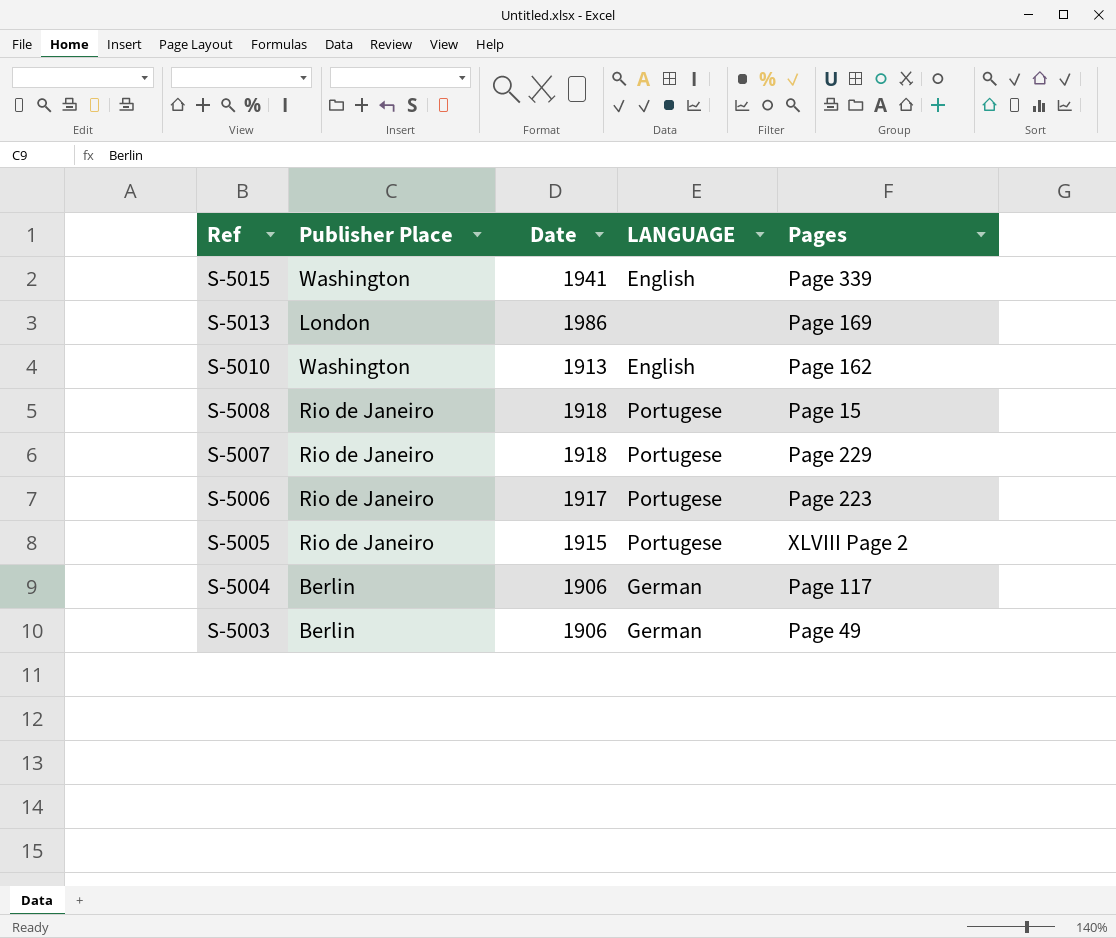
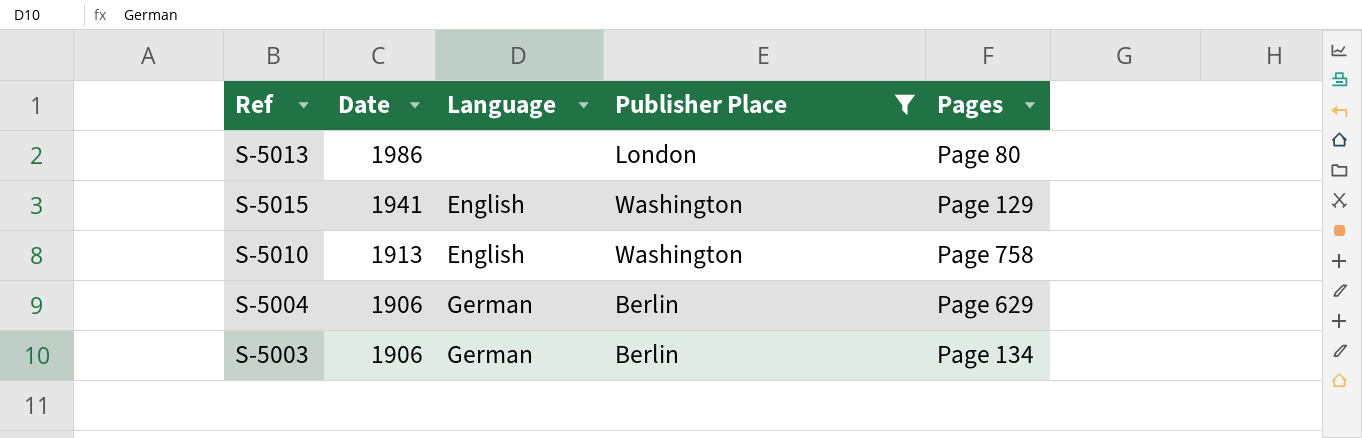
filter: none -> Publisher Place != Rio de Janeiro
row order: Ref descending -> Date descending
column name: LANGUAGE -> Language
column Publisher Place | position: 2 -> 4
S-5013 | Pages: Page 169 -> Page 80
S-5015 | Pages: Page 339 -> Page 129
S-5010 | Pages: Page 162 -> Page 758
S-5004 | Pages: Page 117 -> Page 629
S-5003 | Pages: Page 49 -> Page 134

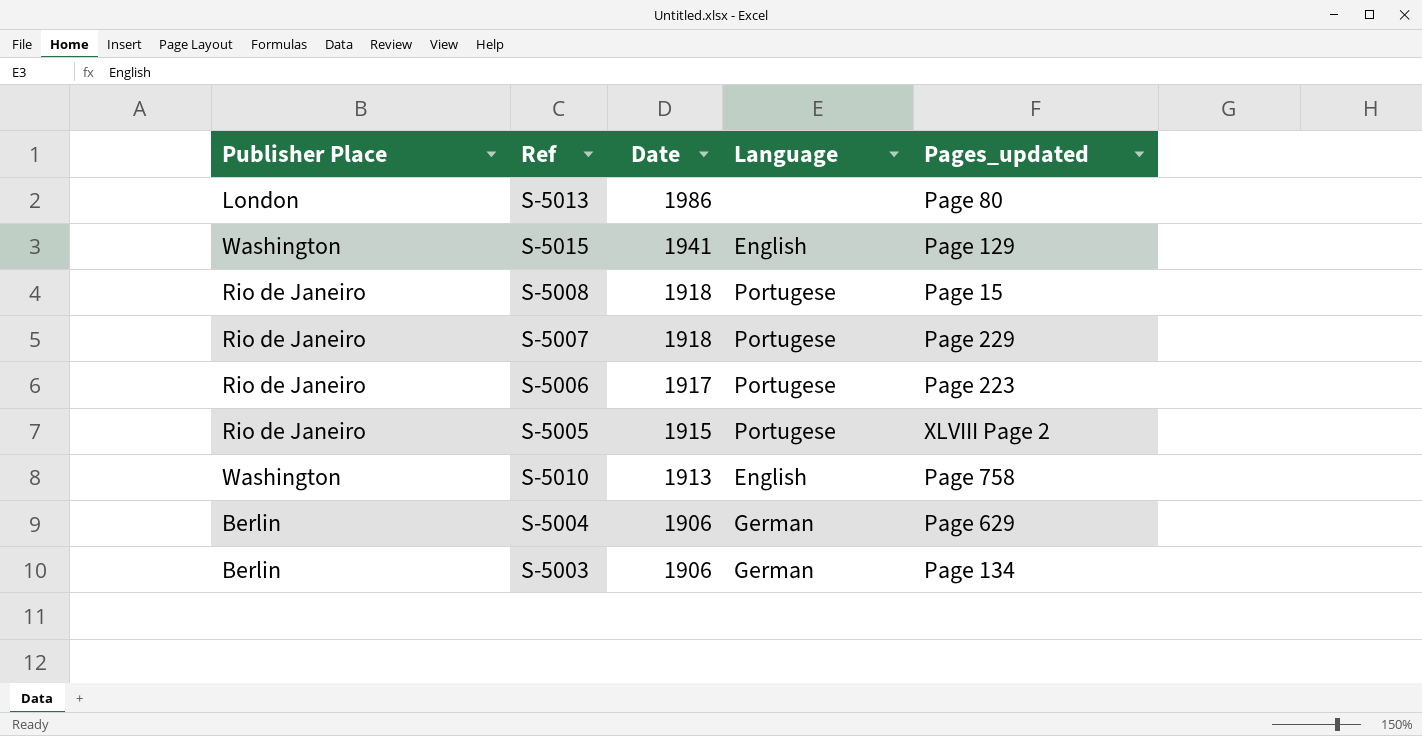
filter: Publisher Place != Rio de Janeiro -> none
column Publisher Place | position: 4 -> 1
column name: Pages -> Pages_updated

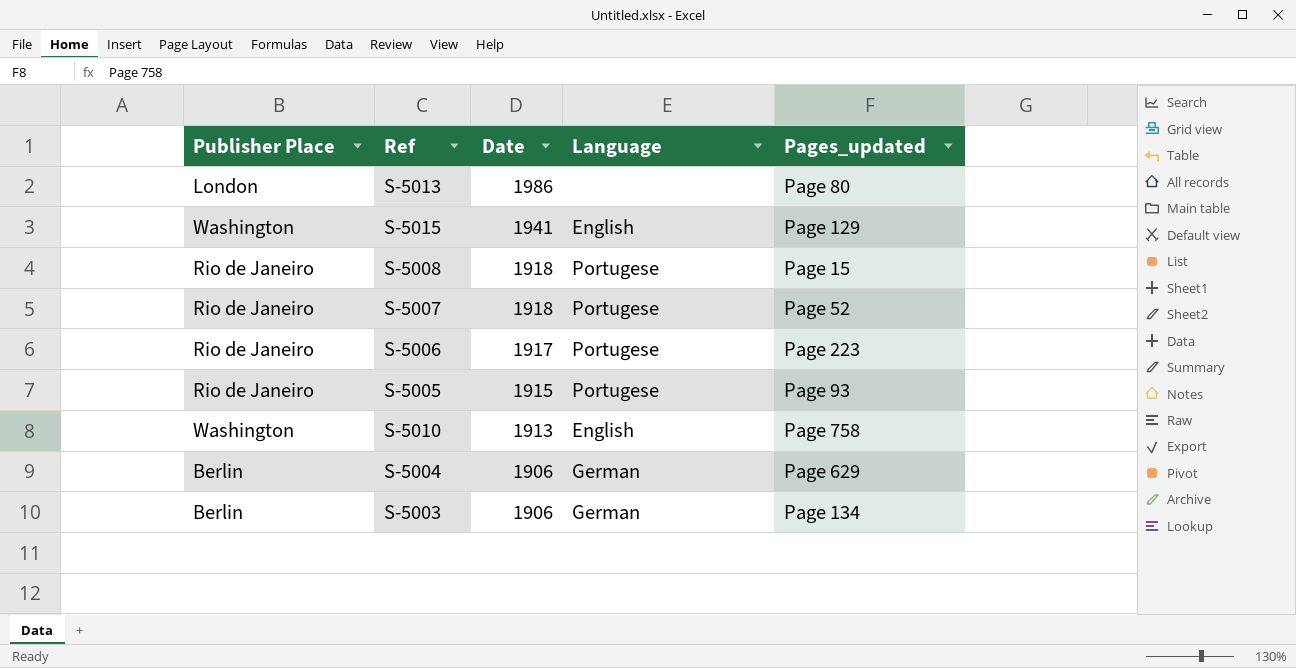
S-5007 | Pages_updated: Page 229 -> Page 52
S-5005 | Pages_updated: XLVIII Page 2 -> Page 93

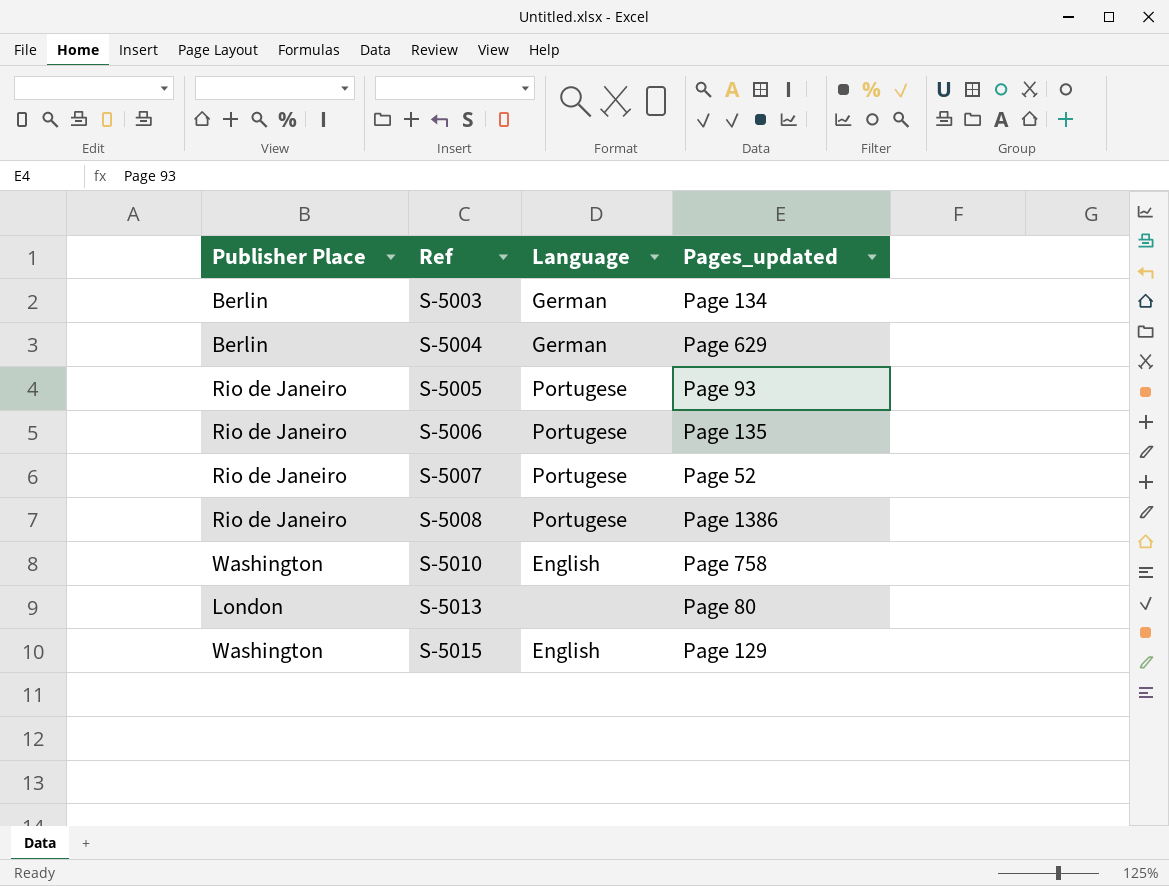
row order: Date descending -> Ref ascending
column Date | position: 3 -> none
S-5006 | Pages_updated: Page 223 -> Page 135
S-5008 | Pages_updated: Page 15 -> Page 1386

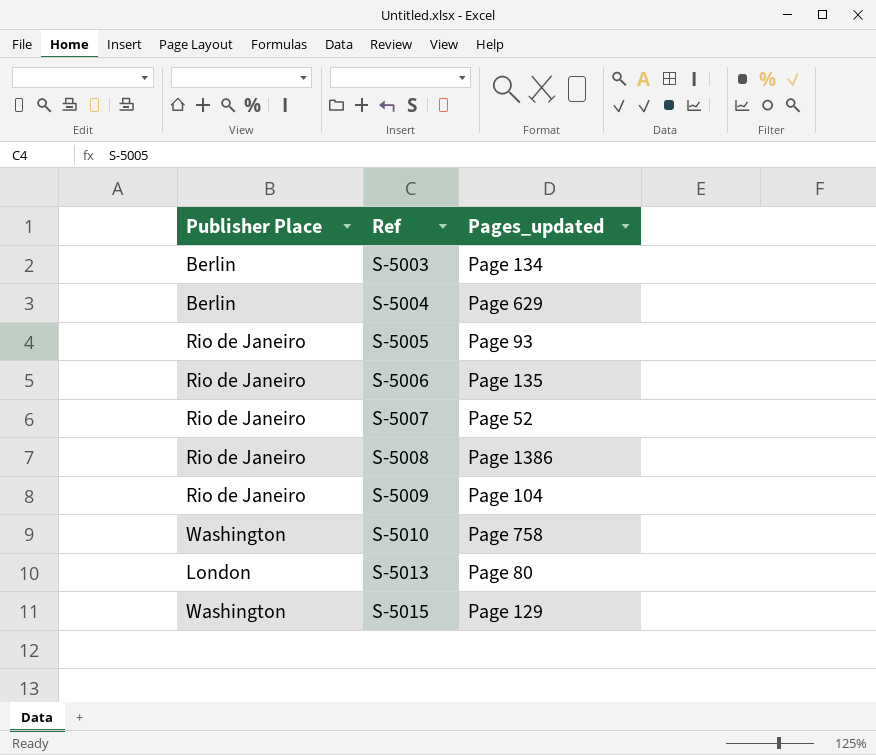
column Language | position: 3 -> none
row S-5009: none -> Rio de Janeiro | Page 104

